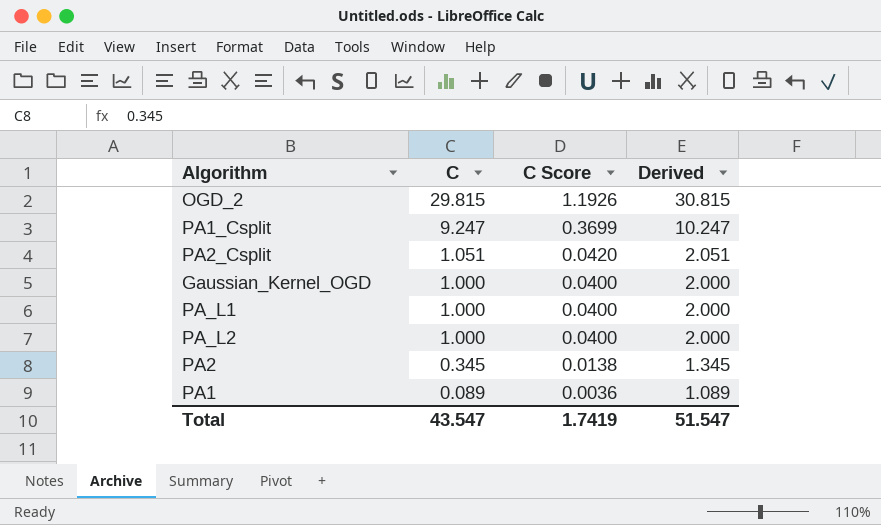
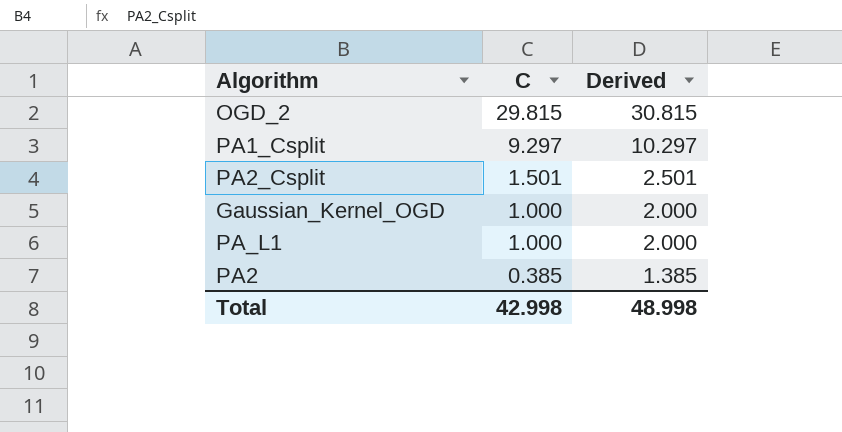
column C Score | formula: [C] * 0.04 -> none
row PA_L2: 1.000 | 0.0400 | 2.000 -> none
row PA1: 0.089 | 0.0036 | 1.089 -> none
PA1_Csplit | C: 9.247 -> 9.297
PA1_Csplit | Derived: 10.247 -> 10.297
PA2_Csplit | C: 1.051 -> 1.501
PA2_Csplit | Derived: 2.051 -> 2.501
PA2 | C: 0.345 -> 0.385
PA2 | Derived: 1.345 -> 1.385
Total | C: 43.547 -> 42.998
Total | Derived: 51.547 -> 48.998

